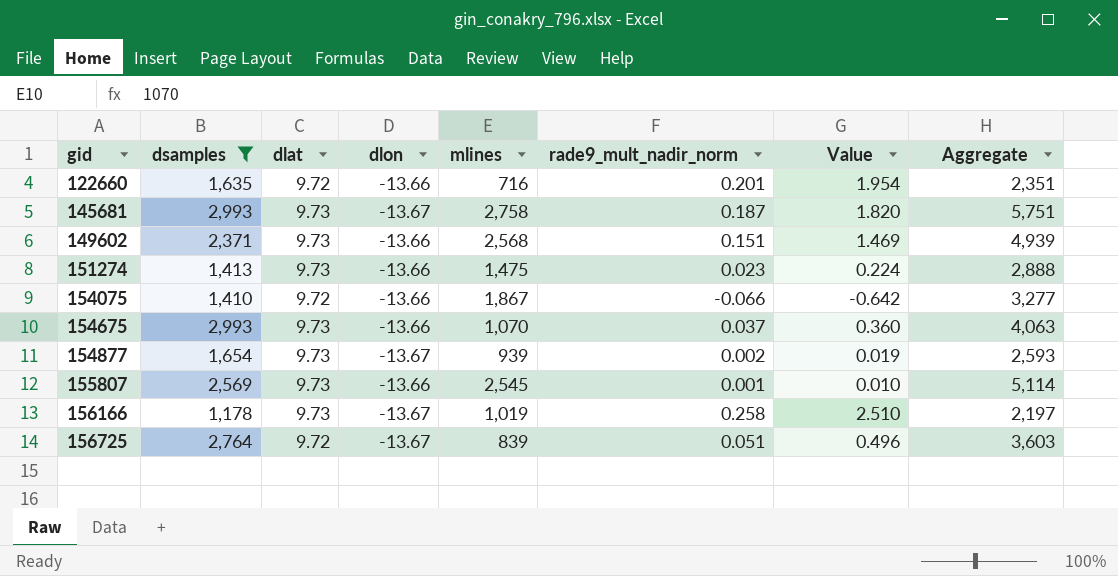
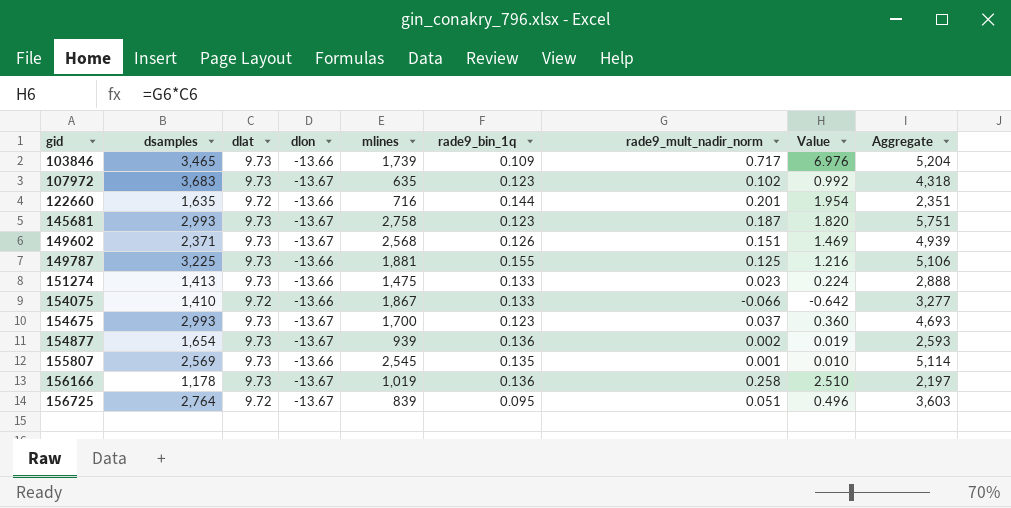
filter: dsamples <= 2,993 -> none
column rade9_bin_1q | position: none -> 6
149602 | dlon: -13.66 -> -13.67
154675 | dlon: -13.66 -> -13.67
154675 | mlines: 1,070 -> 1,700
154675 | Aggregate: 4,063 -> 4,693

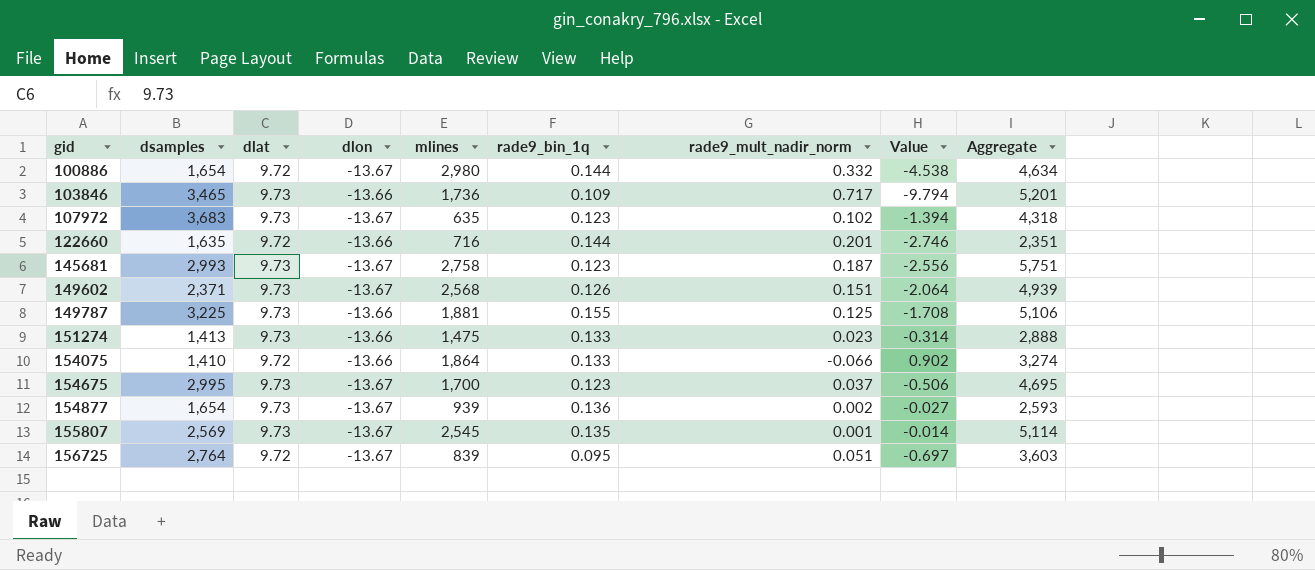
column Value | formula: [dlat] * [rade9_mult_nadir_norm] -> [dlon] * [rade9_mult_nadir_norm]
row 156166: 1,178 | 9.73 | -13.67 | 1,019 | 0.136 | 0.258 | 2.510 | 2,197 -> none
row 100886: none -> 1,654 | 9.72 | -13.67 | 2,980 | 0.144 | 0.332 | -4.538 | 4,634
103846 | mlines: 1,739 -> 1,736
103846 | Aggregate: 5,204 -> 5,201
154075 | mlines: 1,867 -> 1,864
154075 | Aggregate: 3,277 -> 3,274
154675 | dsamples: 2,993 -> 2,995
154675 | Aggregate: 4,693 -> 4,695
155807 | dlon: -13.66 -> -13.67

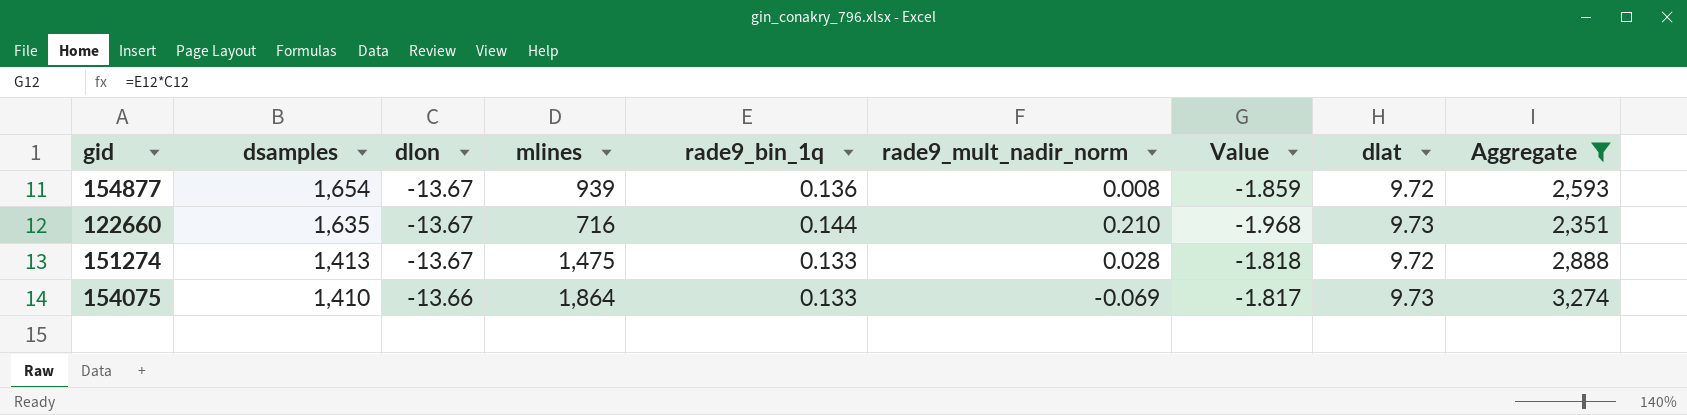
filter: none -> Aggregate <= 3,274
row order: gid ascending -> dsamples descending
column Value | formula: [dlon] * [rade9_mult_nadir_norm] -> [dlon] * [rade9_bin_1q]
column dlat | position: 3 -> 8
154877 | rade9_mult_nadir_norm: 0.002 -> 0.008
154877 | dlat: 9.73 -> 9.72
122660 | dlon: -13.66 -> -13.67
122660 | rade9_mult_nadir_norm: 0.201 -> 0.210
122660 | dlat: 9.72 -> 9.73
151274 | dlon: -13.66 -> -13.67
151274 | rade9_mult_nadir_norm: 0.023 -> 0.028
151274 | dlat: 9.73 -> 9.72
154075 | rade9_mult_nadir_norm: -0.066 -> -0.069
154075 | dlat: 9.72 -> 9.73

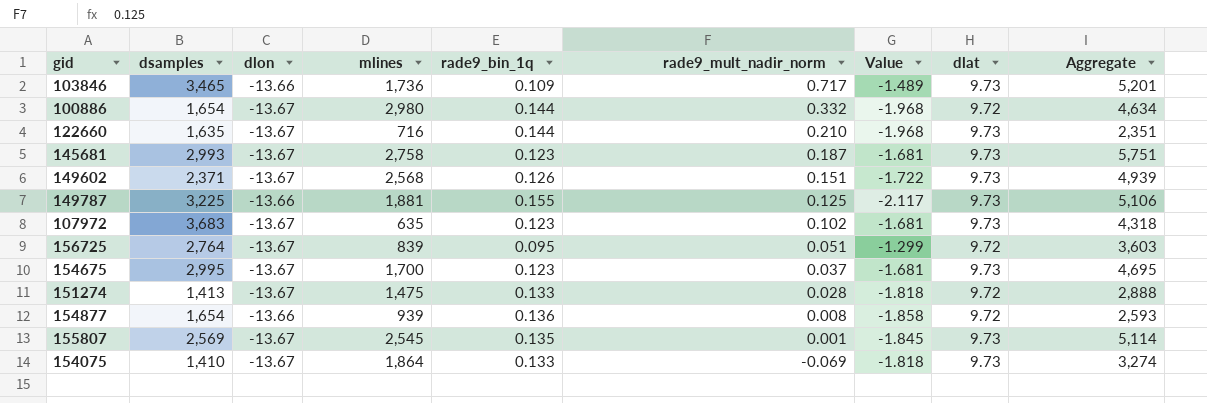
filter: Aggregate <= 3,274 -> none
row order: dsamples descending -> rade9_mult_nadir_norm descending
154877 | dlon: -13.67 -> -13.66
154877 | Value: -1.859 -> -1.858
154075 | dlon: -13.66 -> -13.67
154075 | Value: -1.817 -> -1.818

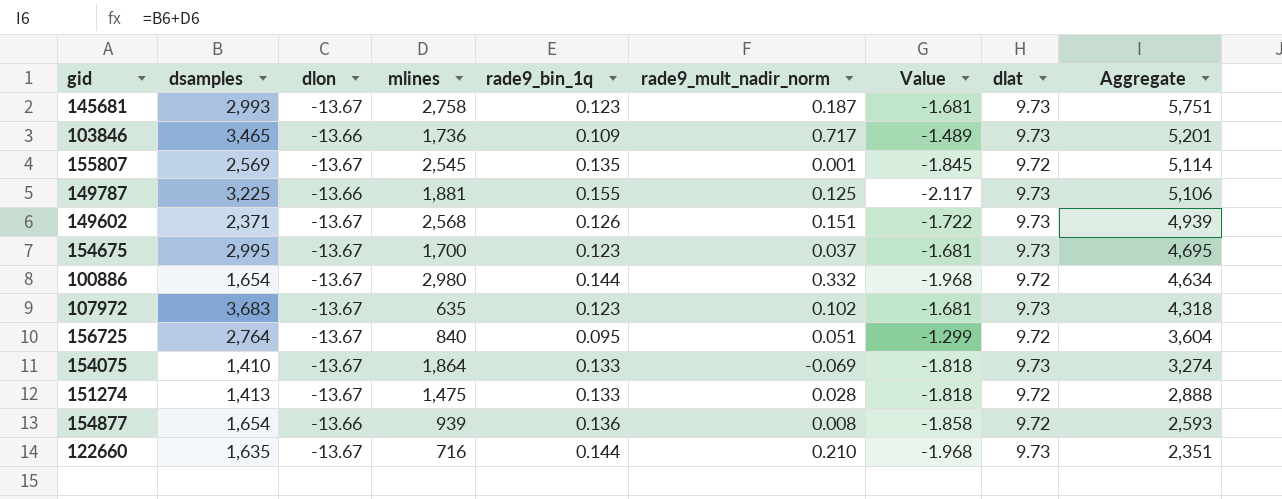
row order: rade9_mult_nadir_norm descending -> Aggregate descending
155807 | dlat: 9.73 -> 9.72
156725 | mlines: 839 -> 840
156725 | Aggregate: 3,603 -> 3,604

